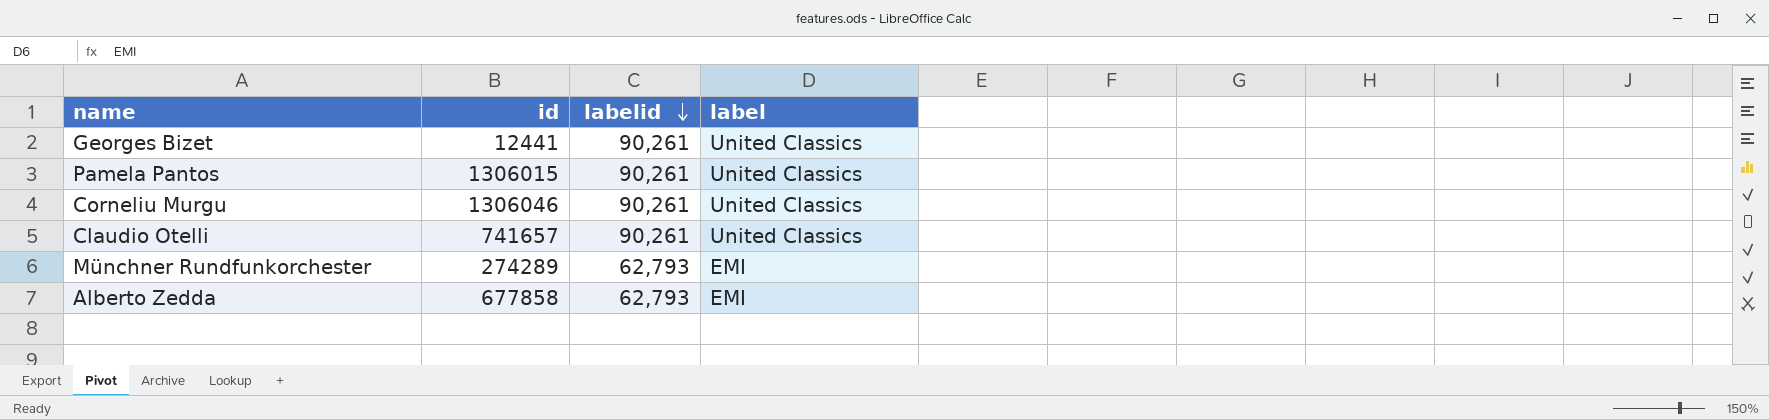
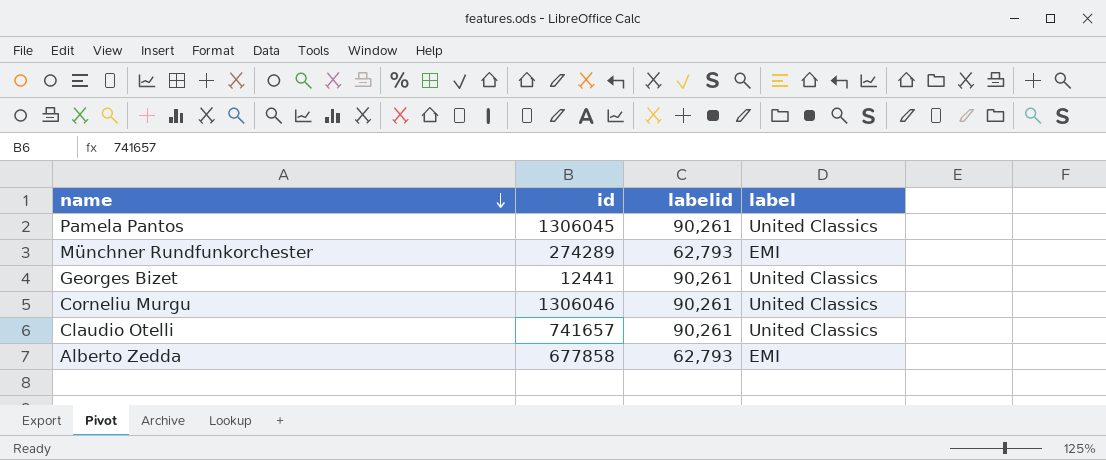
row order: labelid descending -> name descending
Pamela Pantos | id: 1306015 -> 1306045

